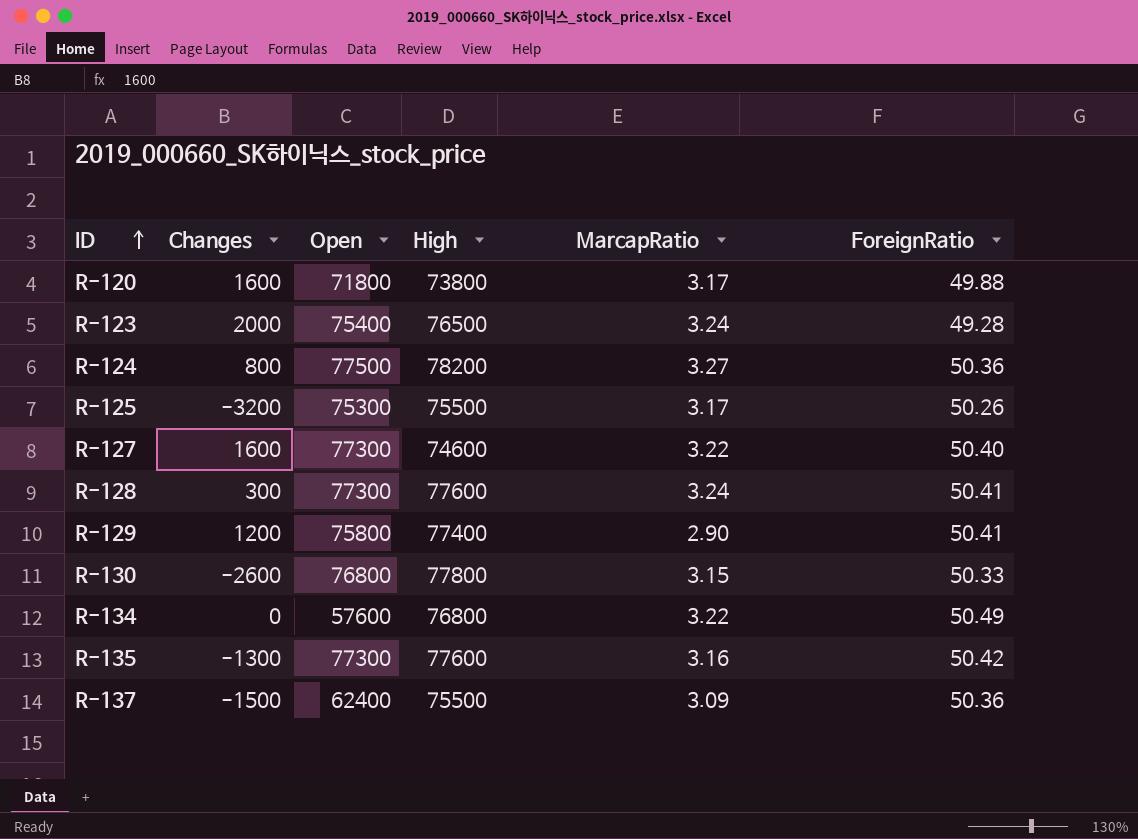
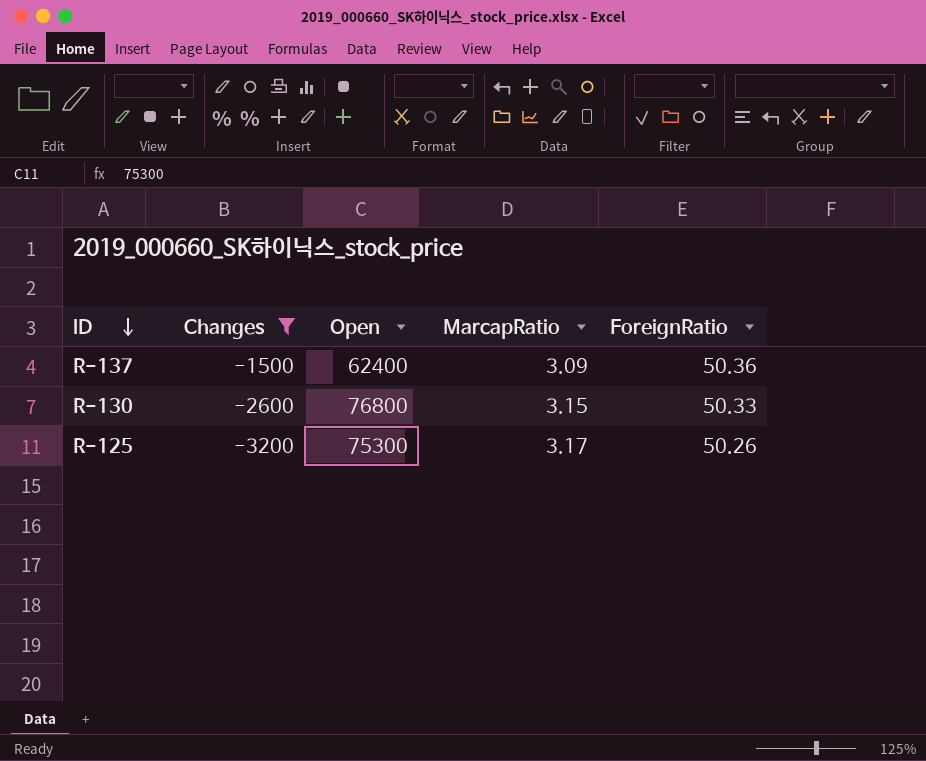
filter: none -> Changes <= -1500
row order: ID ascending -> ID descending
column High | position: 4 -> none

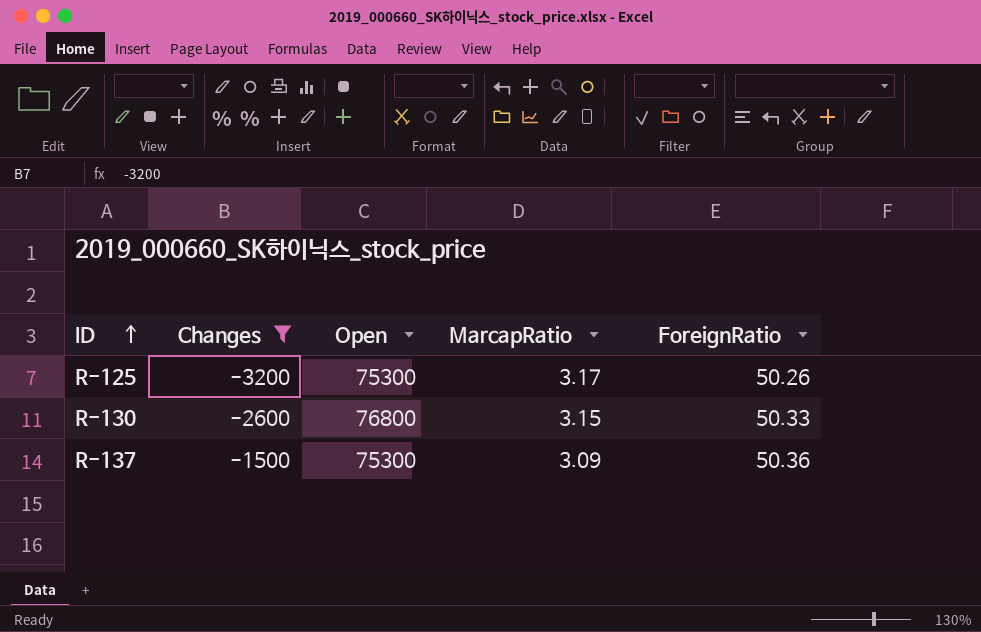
row order: ID descending -> ID ascending
R-137 | Open: 62400 -> 75300

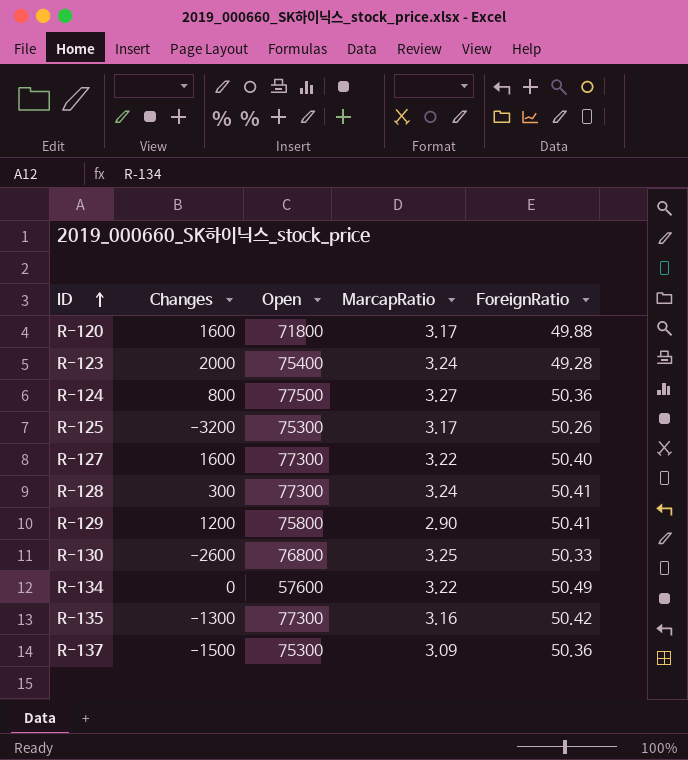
filter: Changes <= -1500 -> none
R-130 | MarcapRatio: 3.15 -> 3.25

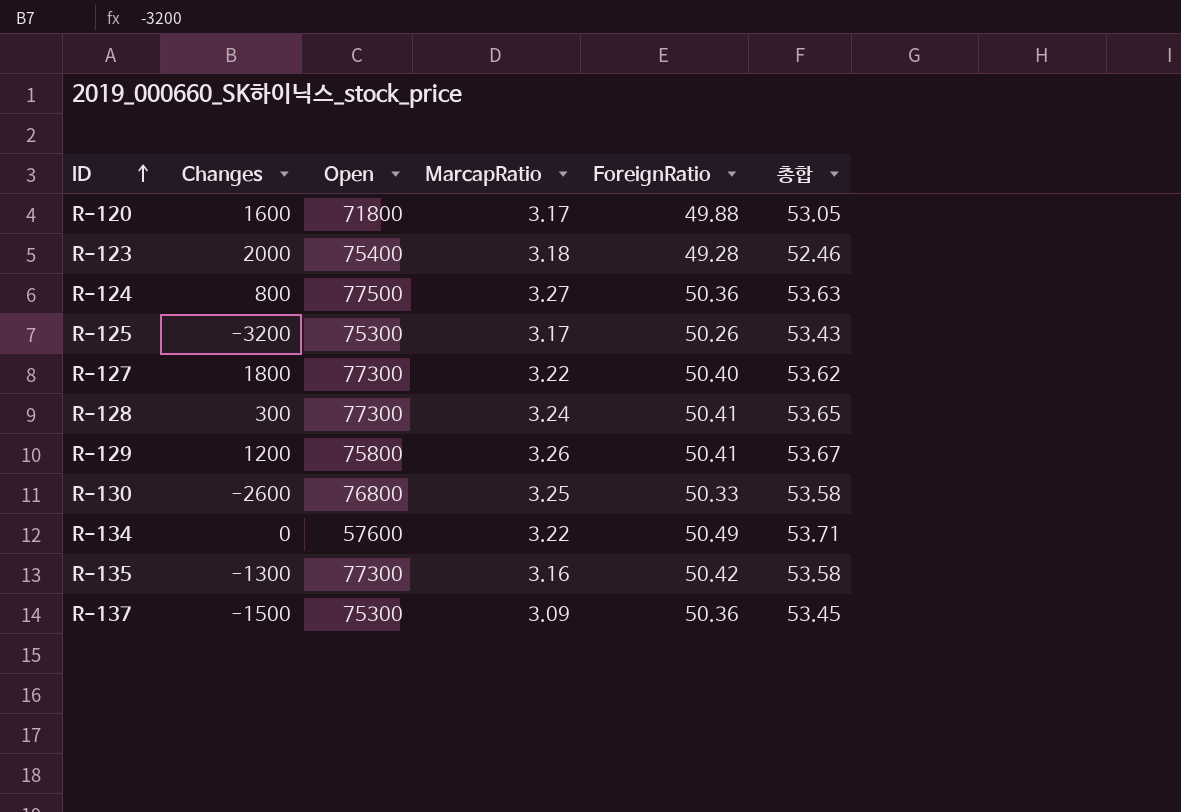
column 총합 | formula: none -> [MarcapRatio] + [ForeignRatio]
R-123 | MarcapRatio: 3.24 -> 3.18
R-127 | Changes: 1600 -> 1800
R-129 | MarcapRatio: 2.90 -> 3.26

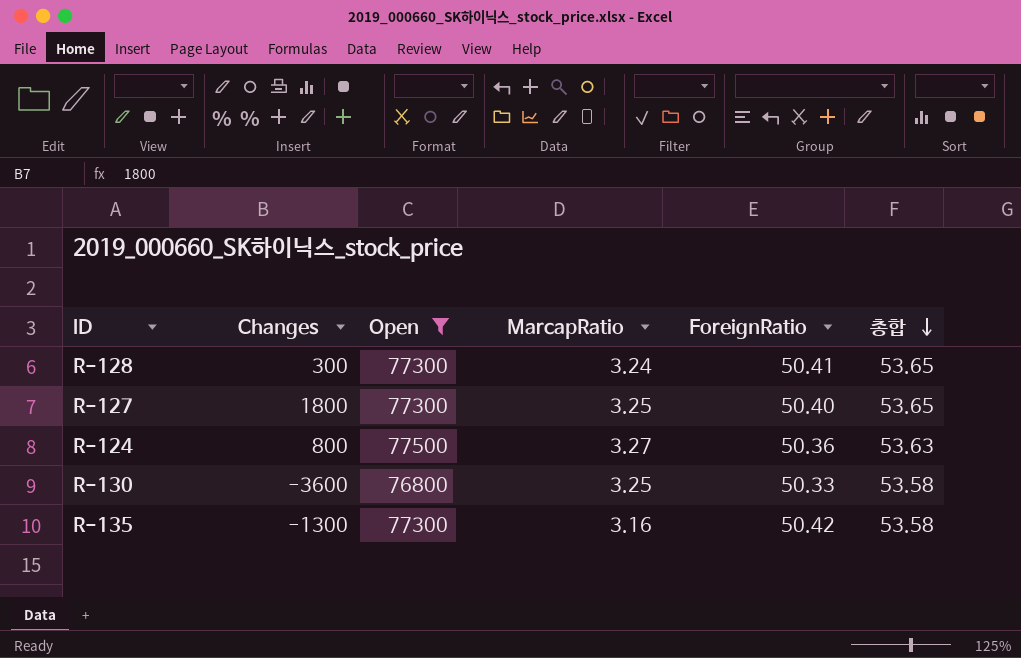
filter: none -> Open >= 76800
row order: ID ascending -> 총합 descending
R-127 | MarcapRatio: 3.22 -> 3.25
R-127 | 총합: 53.62 -> 53.65
R-130 | Changes: -2600 -> -3600

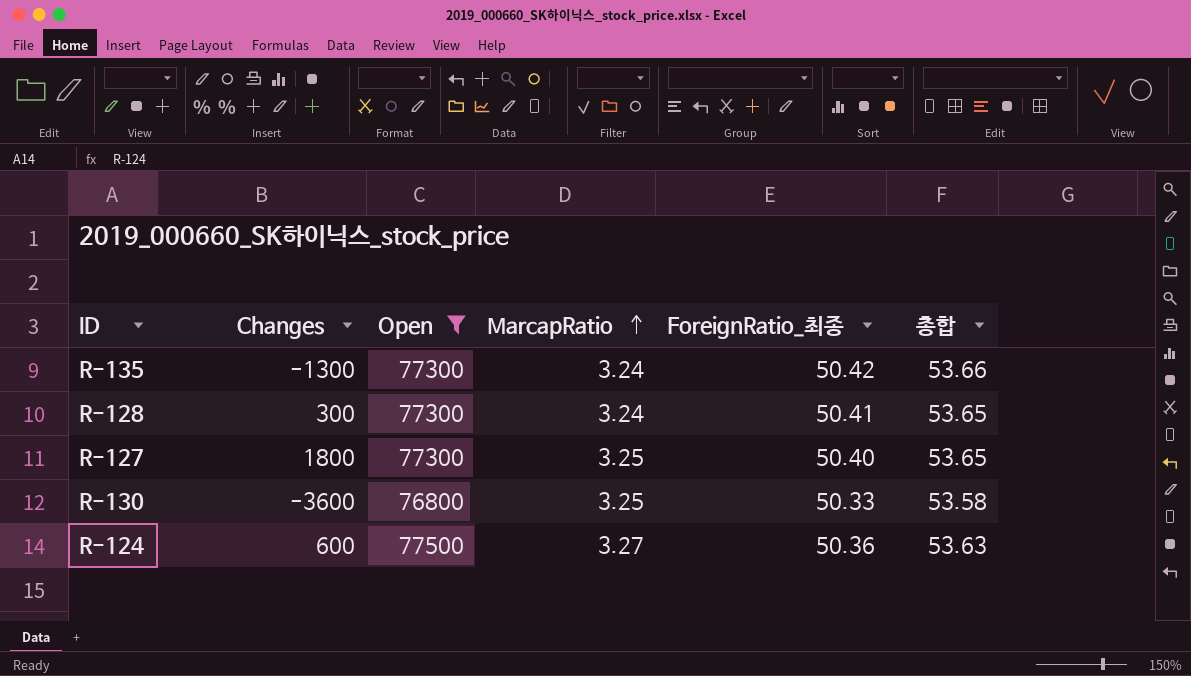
row order: 총합 descending -> MarcapRatio ascending
column name: ForeignRatio -> ForeignRatio_최종
R-135 | MarcapRatio: 3.16 -> 3.24
R-135 | 총합: 53.58 -> 53.66
R-124 | Changes: 800 -> 600

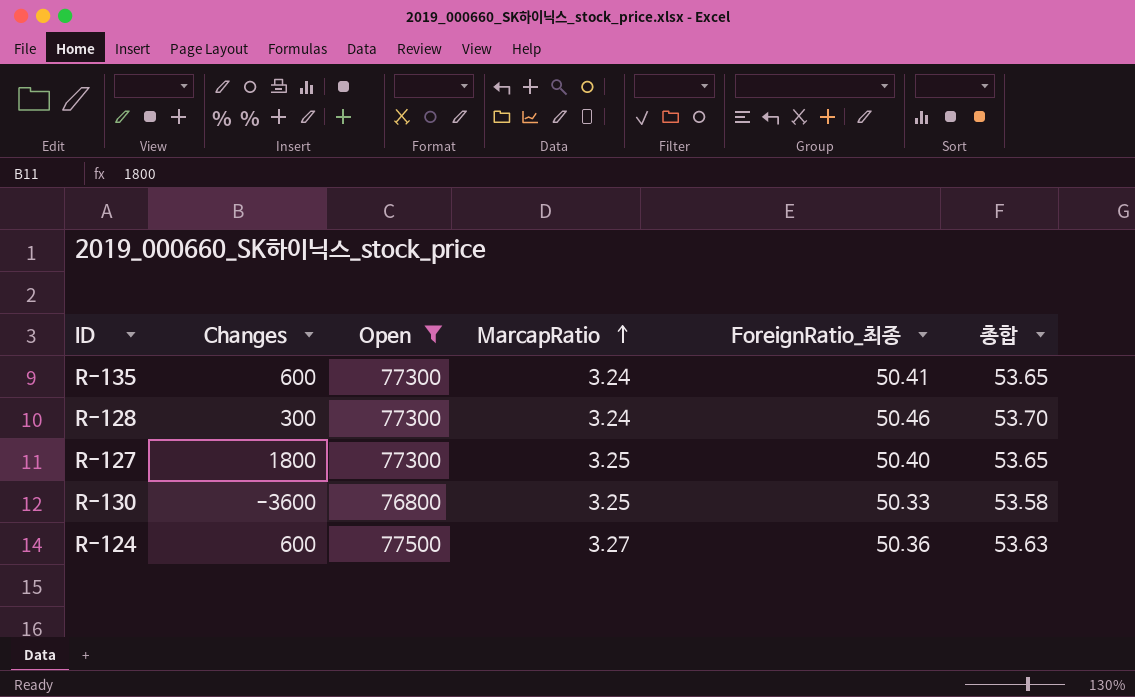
R-135 | Changes: -1300 -> 600
R-135 | ForeignRatio_최종: 50.42 -> 50.41
R-135 | 총합: 53.66 -> 53.65
R-128 | ForeignRatio_최종: 50.41 -> 50.46
R-128 | 총합: 53.65 -> 53.70

